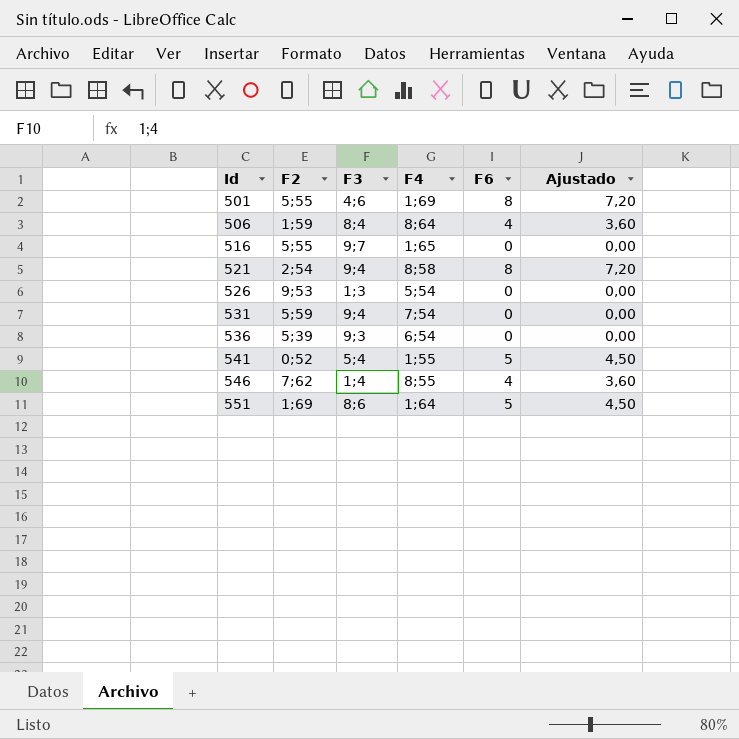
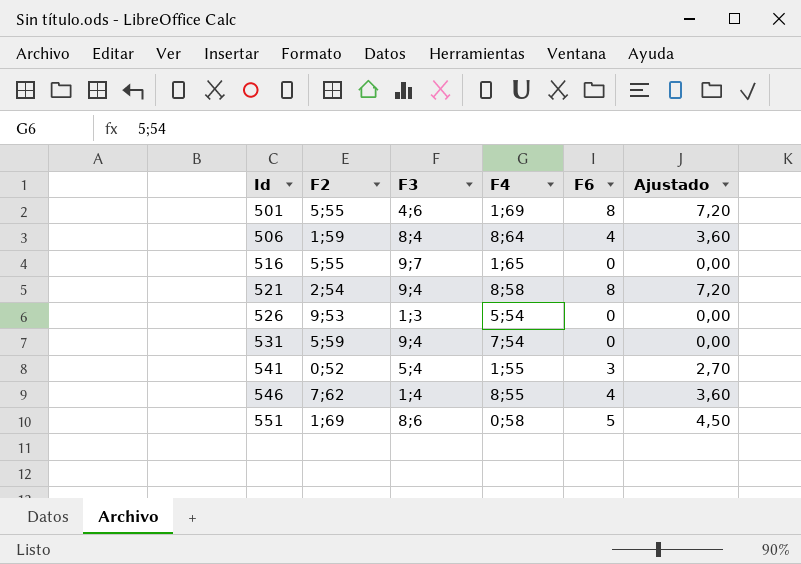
row 536: 5;39 | 9;3 | 6;54 | 0 | 0,00 -> none
541 | F6: 5 -> 3
541 | Ajustado: 4,50 -> 2,70
551 | F4: 1;64 -> 0;58

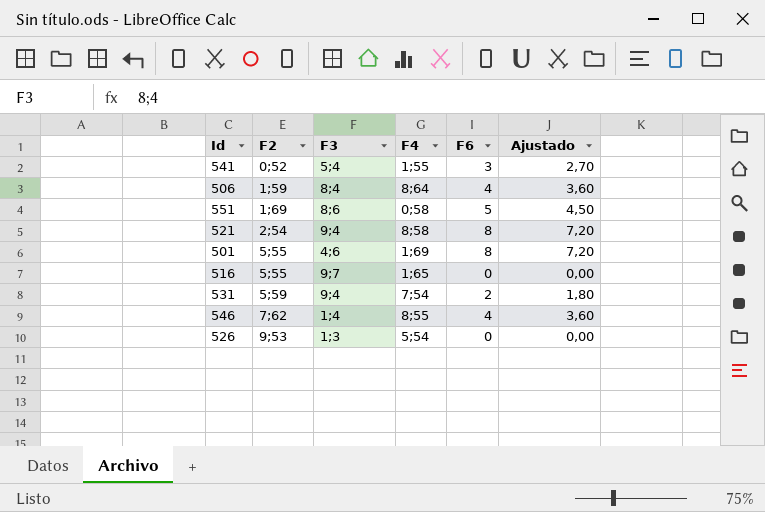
row order: Id ascending -> F2 ascending
531 | F6: 0 -> 2
531 | Ajustado: 0,00 -> 1,80

